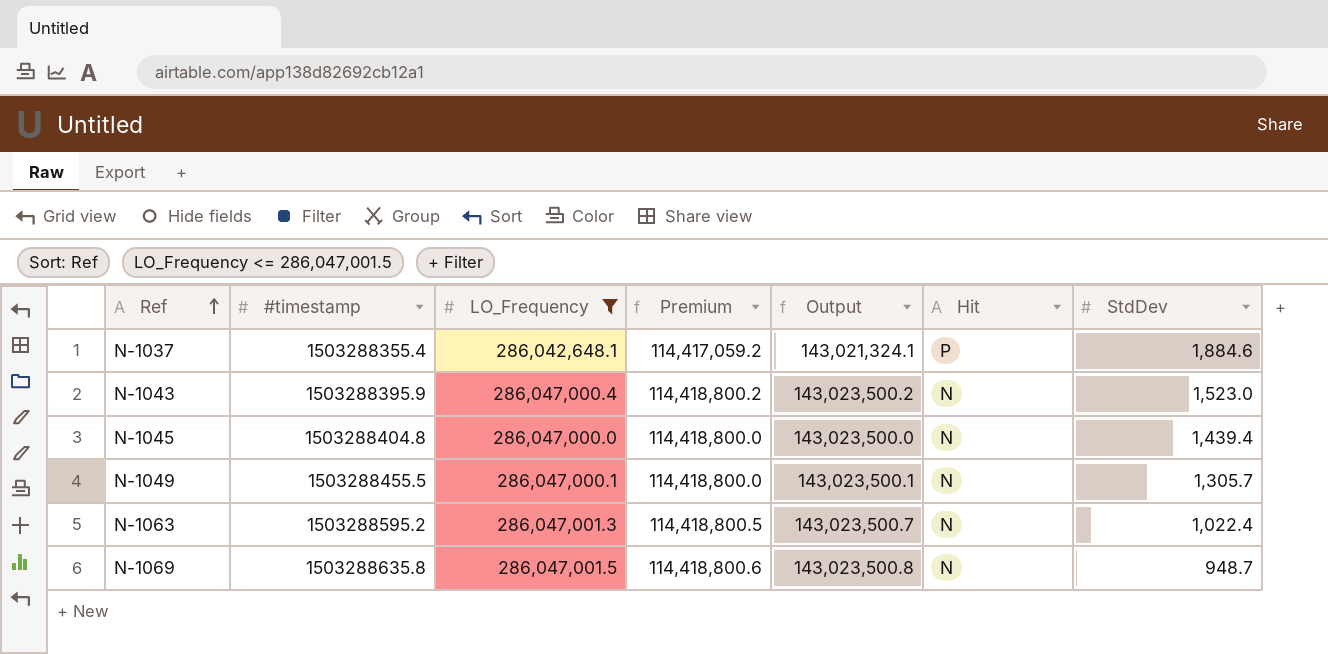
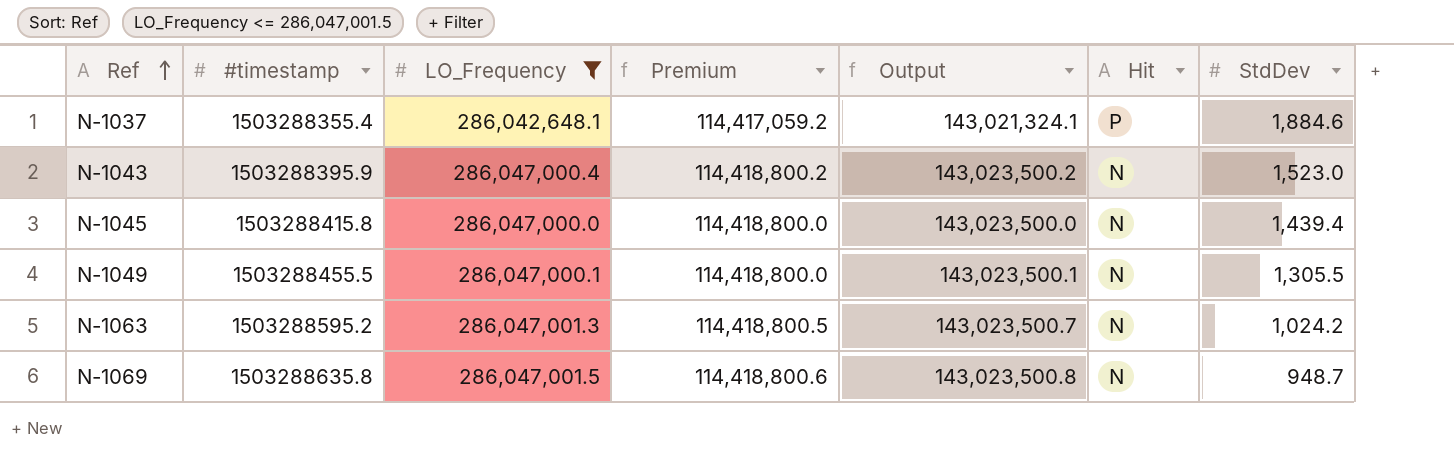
N-1045 | #timestamp: 1503288404.8 -> 1503288415.8
N-1049 | StdDev: 1,305.7 -> 1,305.5
N-1063 | StdDev: 1,022.4 -> 1,024.2

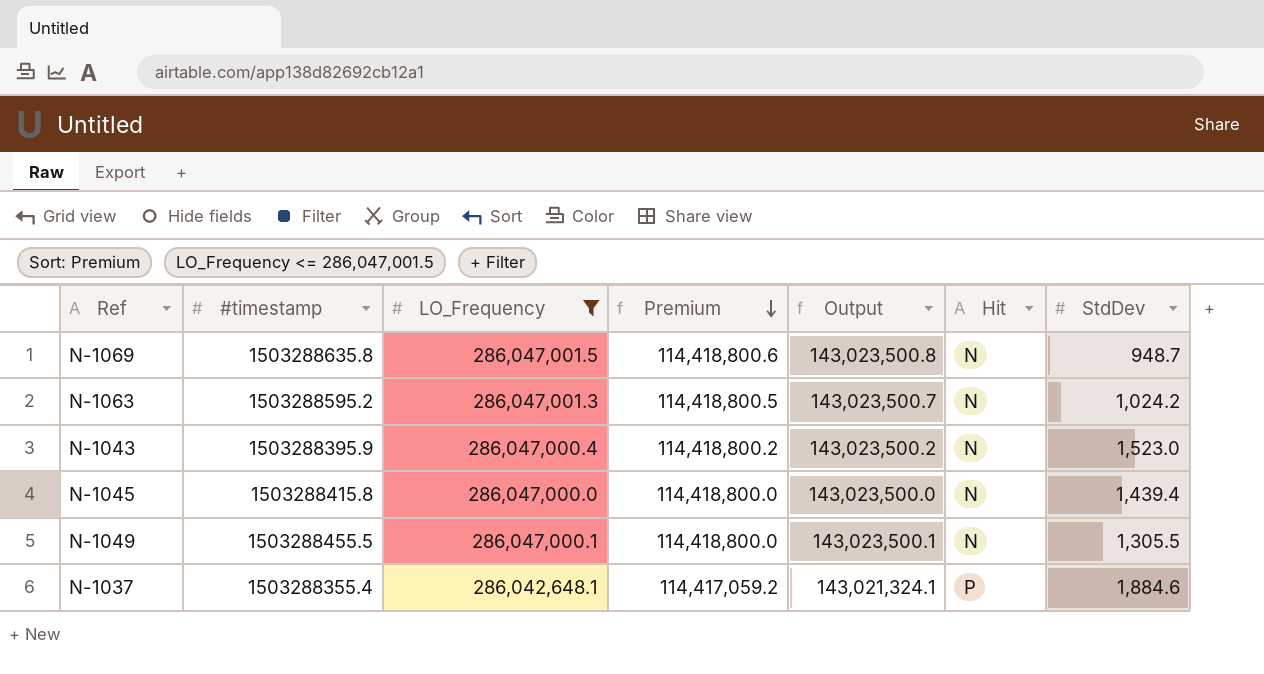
row order: Ref ascending -> Premium descending

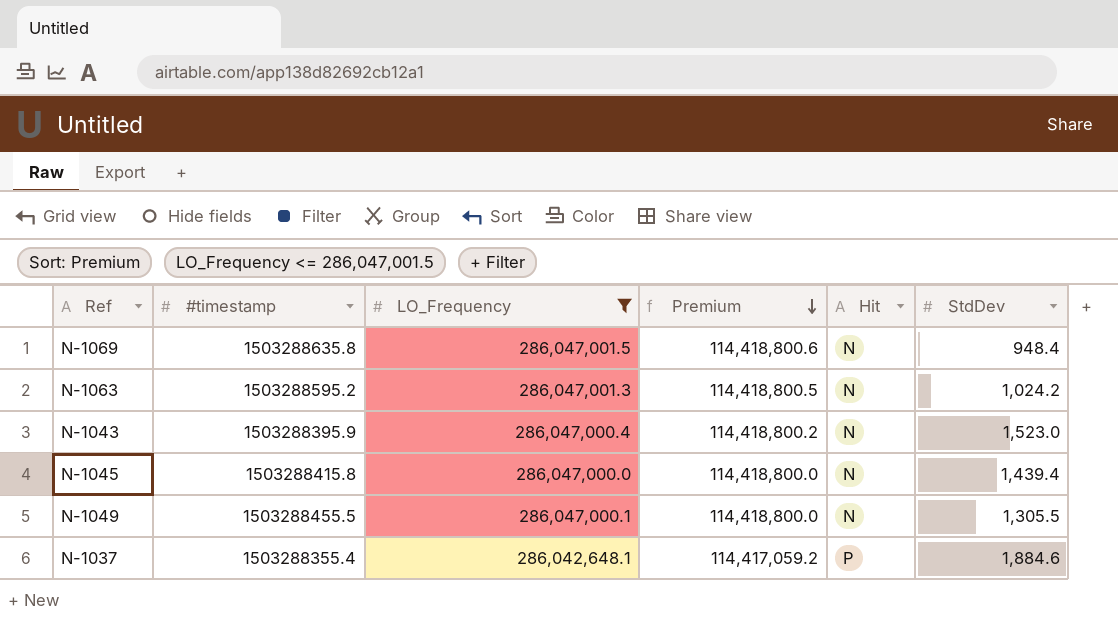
column Output | formula: [LO_Frequency] * 0.5 -> none
N-1069 | StdDev: 948.7 -> 948.4

